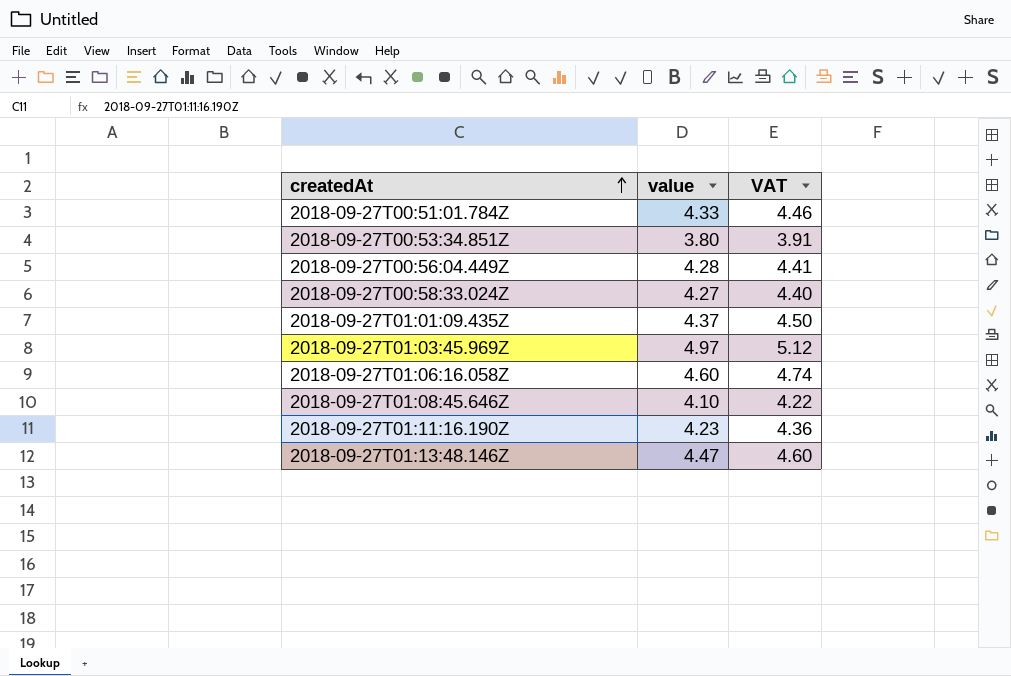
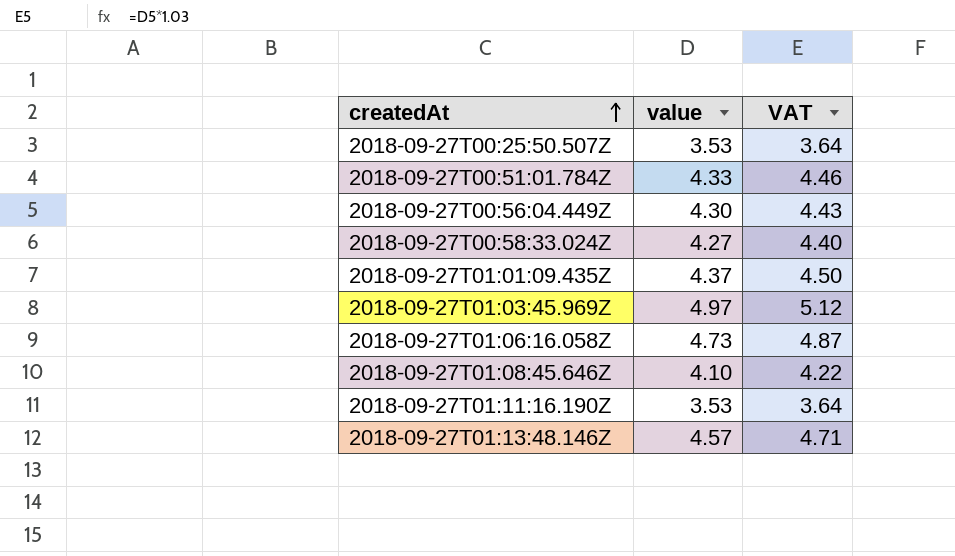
row 2018-09-27T00:53:34.851Z: 3.80 | 3.91 -> none
row 2018-09-27T00:25:50.507Z: none -> 3.53 | 3.64
2018-09-27T00:56:04.449Z | value: 4.28 -> 4.30
2018-09-27T00:56:04.449Z | VAT: 4.41 -> 4.43
2018-09-27T01:06:16.058Z | value: 4.60 -> 4.73
2018-09-27T01:06:16.058Z | VAT: 4.74 -> 4.87
2018-09-27T01:11:16.190Z | value: 4.23 -> 3.53
2018-09-27T01:11:16.190Z | VAT: 4.36 -> 3.64
2018-09-27T01:13:48.146Z | value: 4.47 -> 4.57
2018-09-27T01:13:48.146Z | VAT: 4.60 -> 4.71

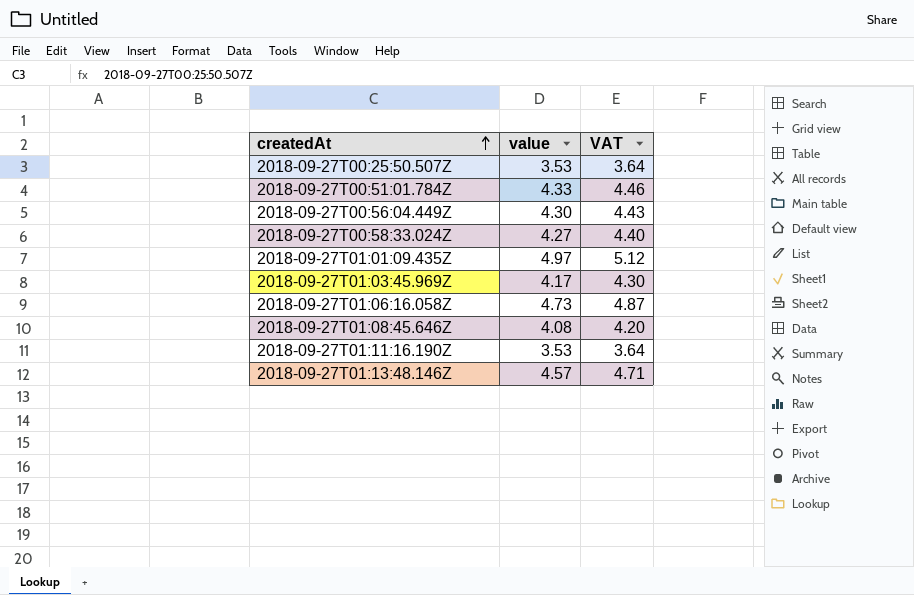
2018-09-27T01:01:09.435Z | value: 4.37 -> 4.97
2018-09-27T01:01:09.435Z | VAT: 4.50 -> 5.12
2018-09-27T01:03:45.969Z | value: 4.97 -> 4.17
2018-09-27T01:03:45.969Z | VAT: 5.12 -> 4.30
2018-09-27T01:08:45.646Z | value: 4.10 -> 4.08
2018-09-27T01:08:45.646Z | VAT: 4.22 -> 4.20

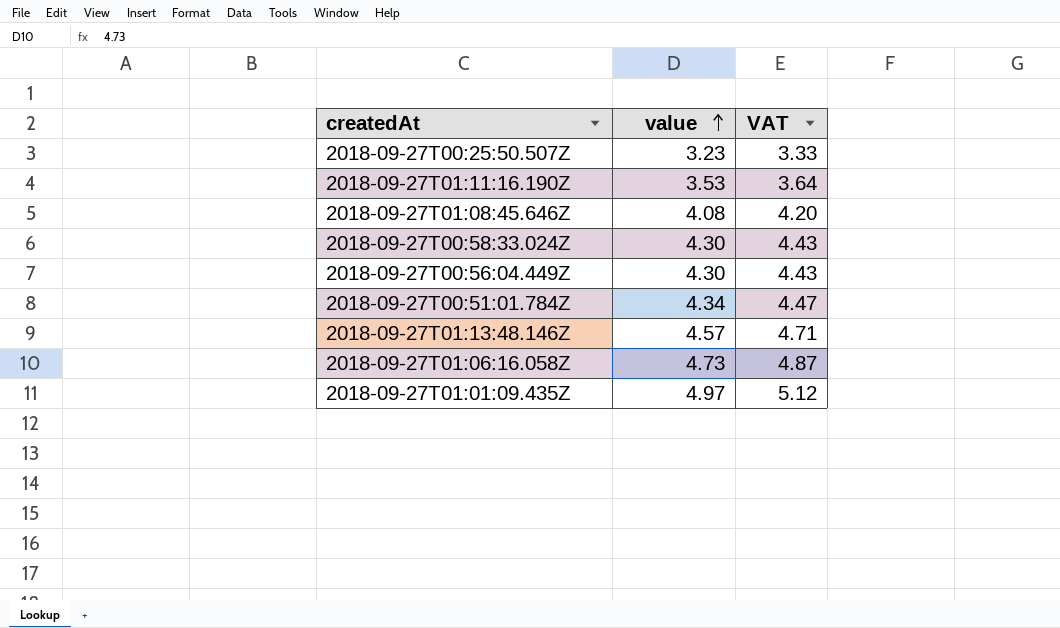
row order: createdAt ascending -> value ascending
row 2018-09-27T01:03:45.969Z: 4.17 | 4.30 -> none
2018-09-27T00:25:50.507Z | value: 3.53 -> 3.23
2018-09-27T00:25:50.507Z | VAT: 3.64 -> 3.33
2018-09-27T00:58:33.024Z | value: 4.27 -> 4.30
2018-09-27T00:58:33.024Z | VAT: 4.40 -> 4.43
2018-09-27T00:51:01.784Z | value: 4.33 -> 4.34
2018-09-27T00:51:01.784Z | VAT: 4.46 -> 4.47

